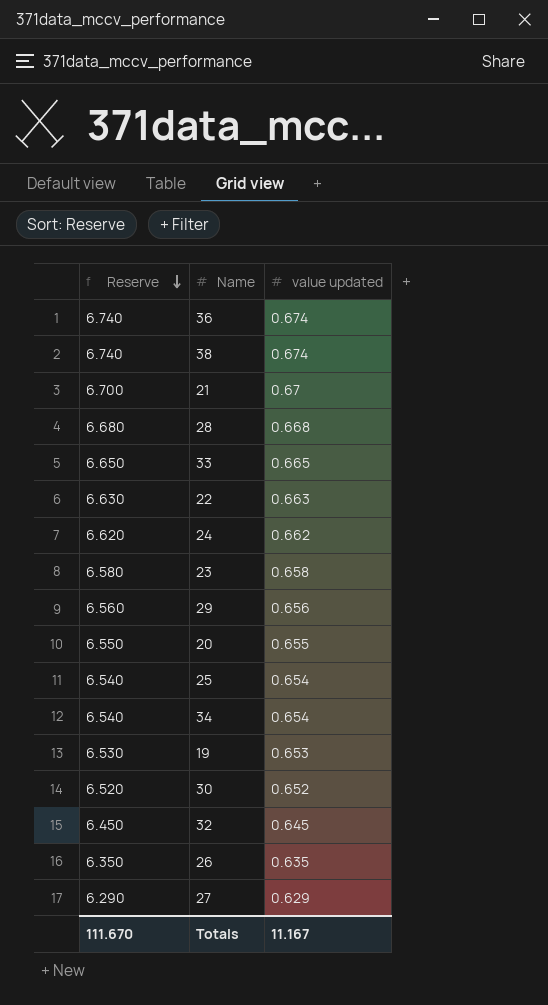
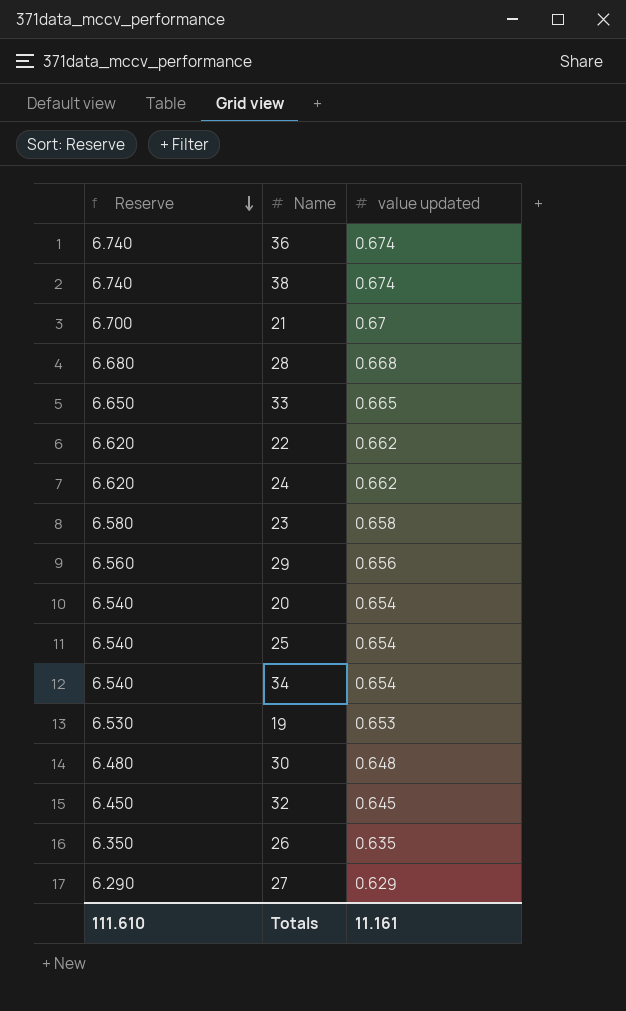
22 | Reserve: 6.630 -> 6.620
22 | value updated: 0.663 -> 0.662
20 | Reserve: 6.550 -> 6.540
20 | value updated: 0.655 -> 0.654
30 | Reserve: 6.520 -> 6.480
30 | value updated: 0.652 -> 0.648
Totals | Reserve: 111.670 -> 111.610
Totals | value updated: 11.167 -> 11.161

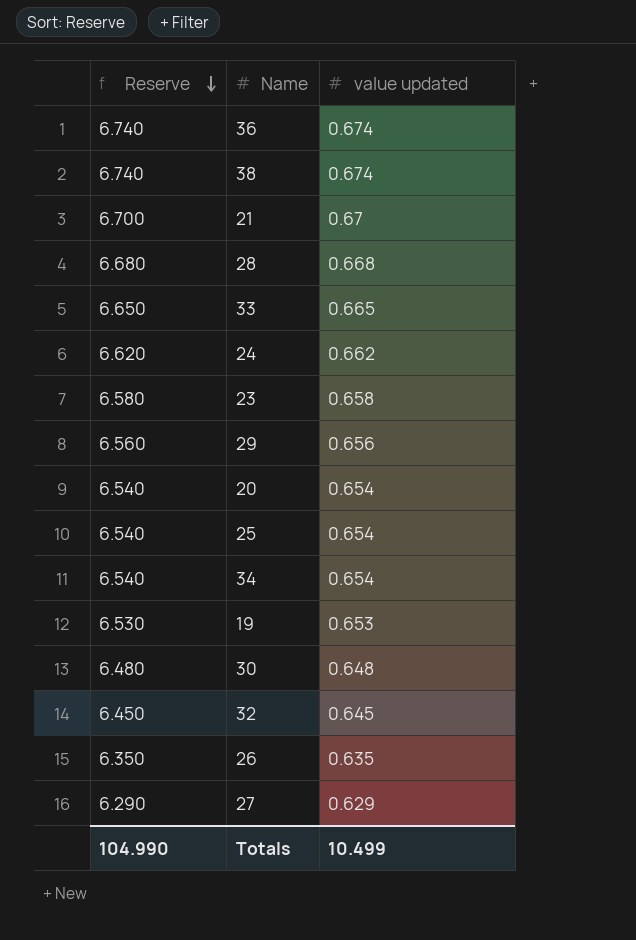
row 22: 6.620 | 0.662 -> none
Totals | Reserve: 111.610 -> 104.990
Totals | value updated: 11.161 -> 10.499

